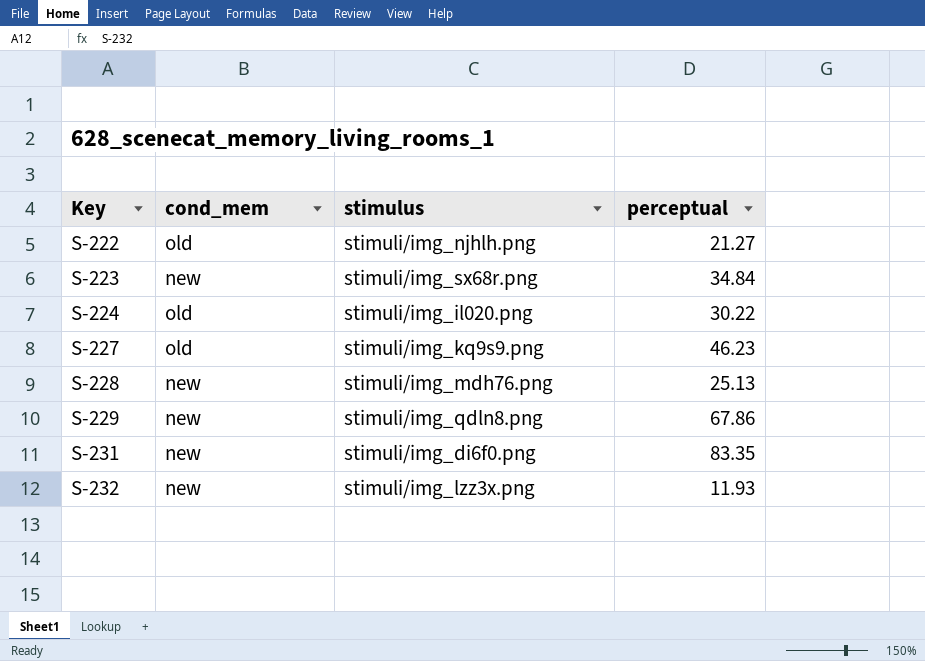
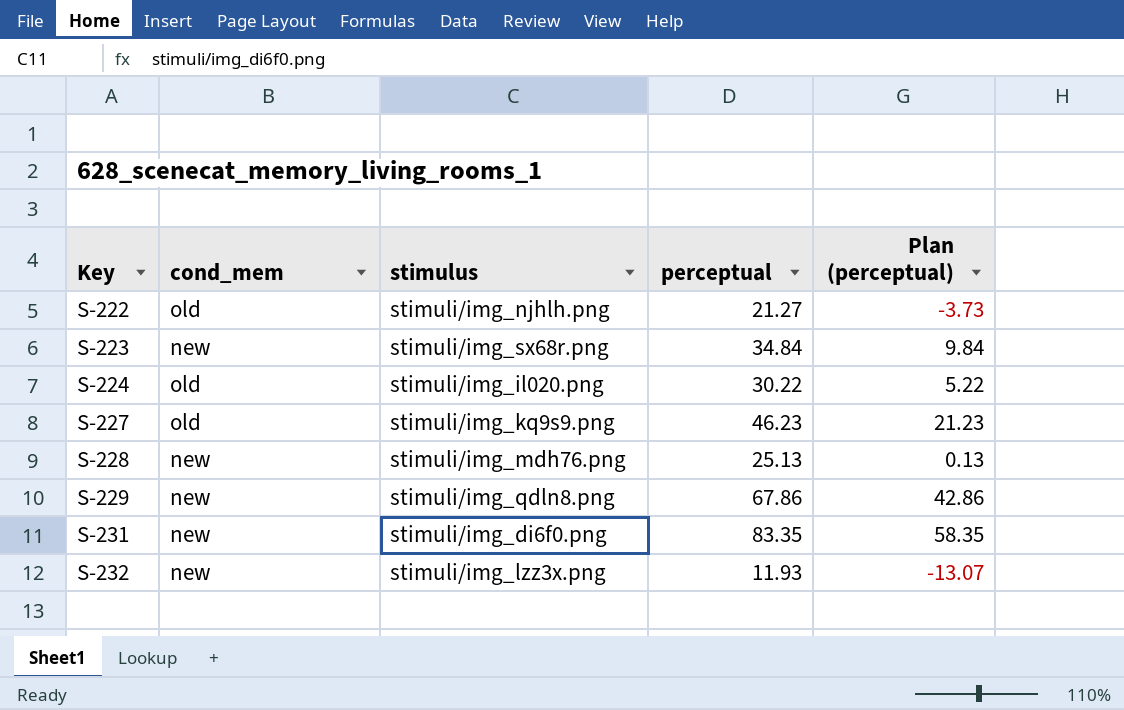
column Plan (perceptual) | formula: none -> [perceptual] - 25

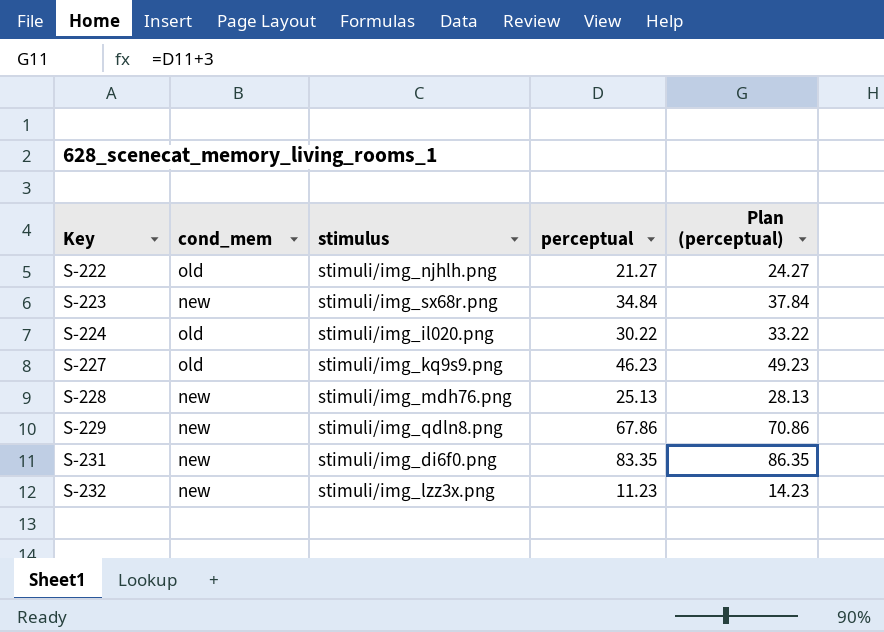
column Plan (perceptual) | formula: [perceptual] - 25 -> [perceptual] + 3
S-232 | perceptual: 11.93 -> 11.23

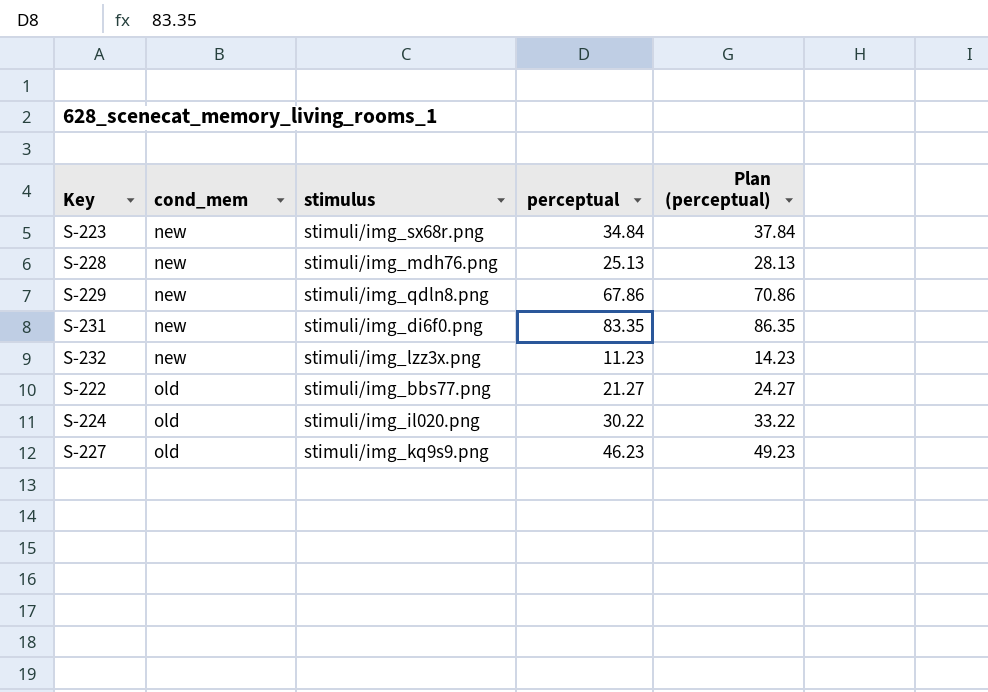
row order: Key ascending -> cond_mem ascending
S-222 | stimulus: stimuli/img_njhlh.png -> stimuli/img_bbs77.png

